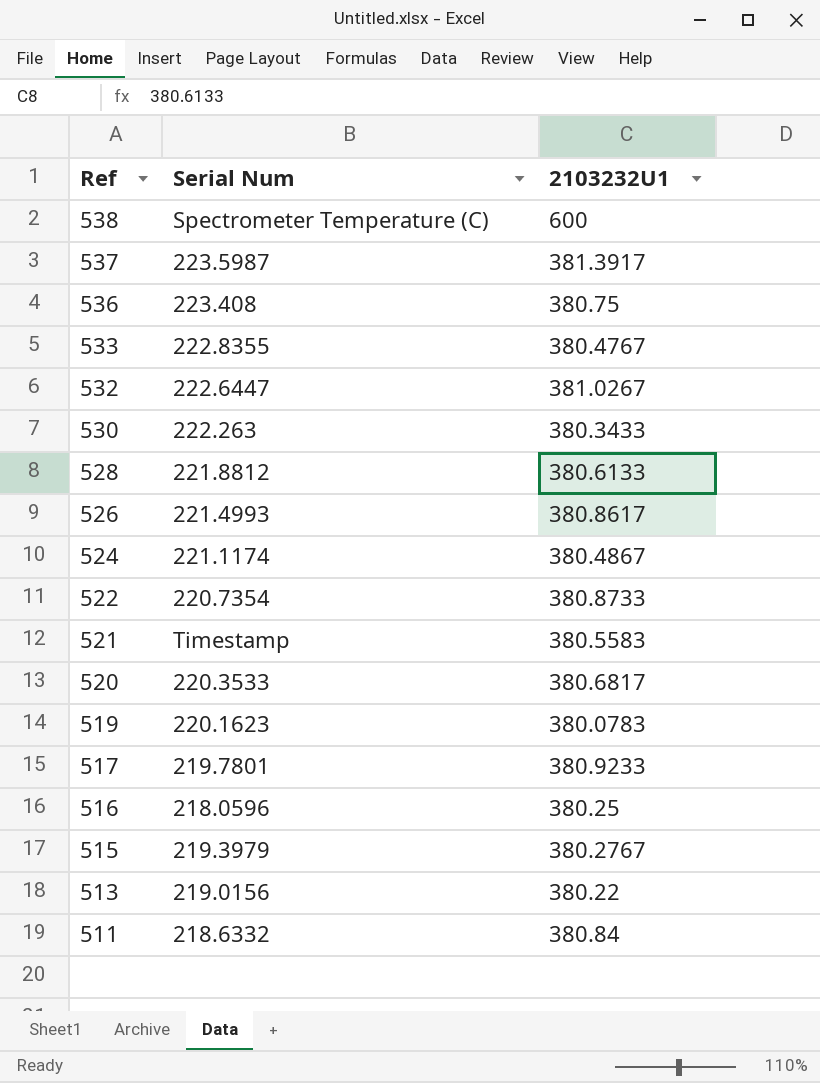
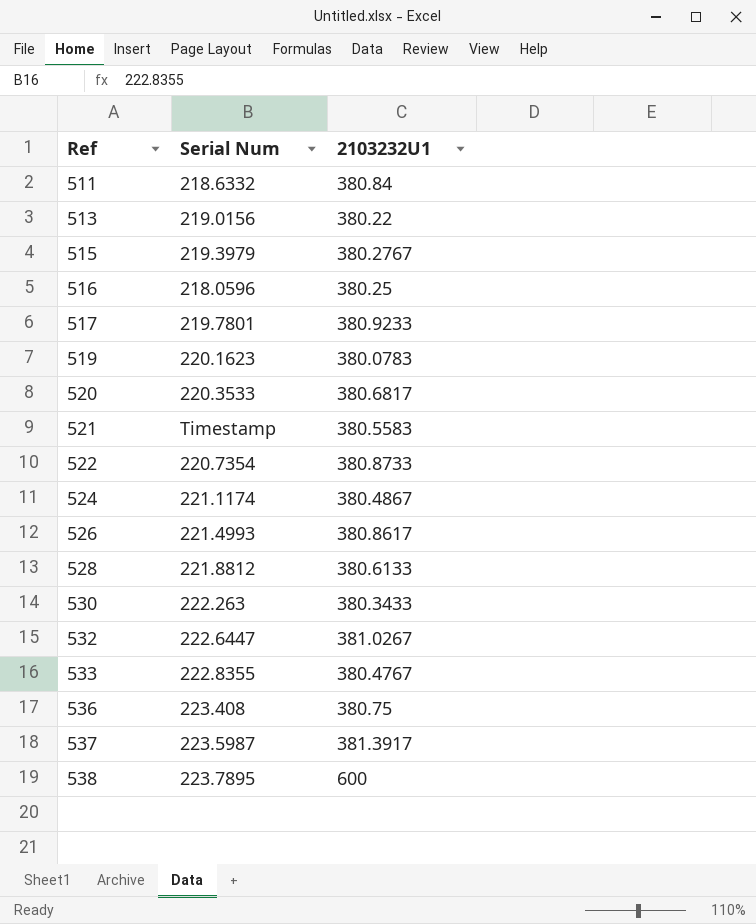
row order: Ref descending -> Ref ascending
538 | Serial Num: Spectrometer Temperature (C) -> 223.7895

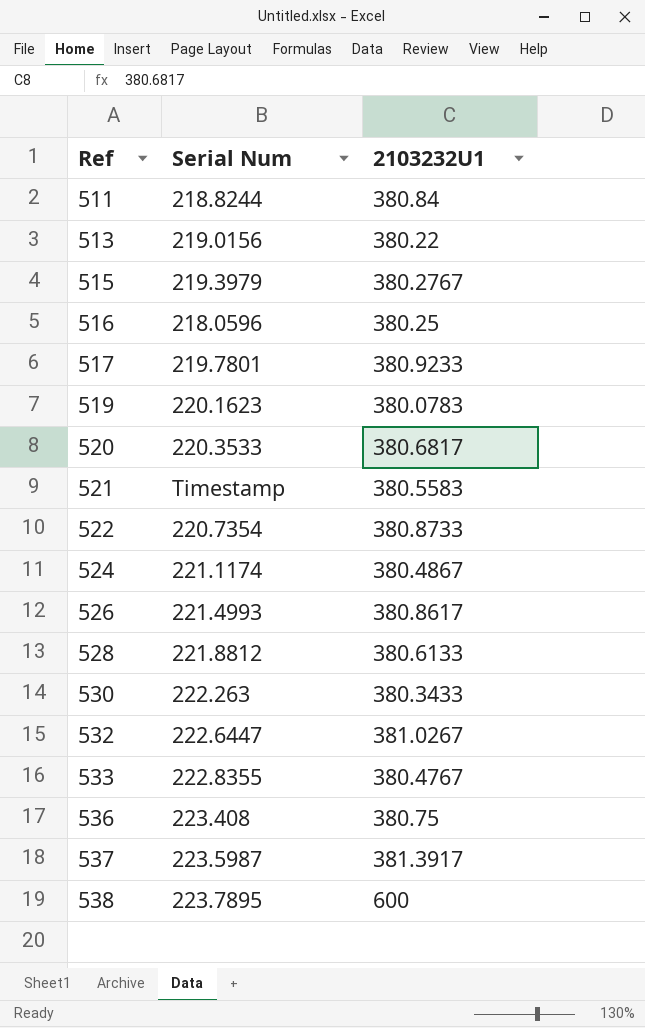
511 | Serial Num: 218.6332 -> 218.8244

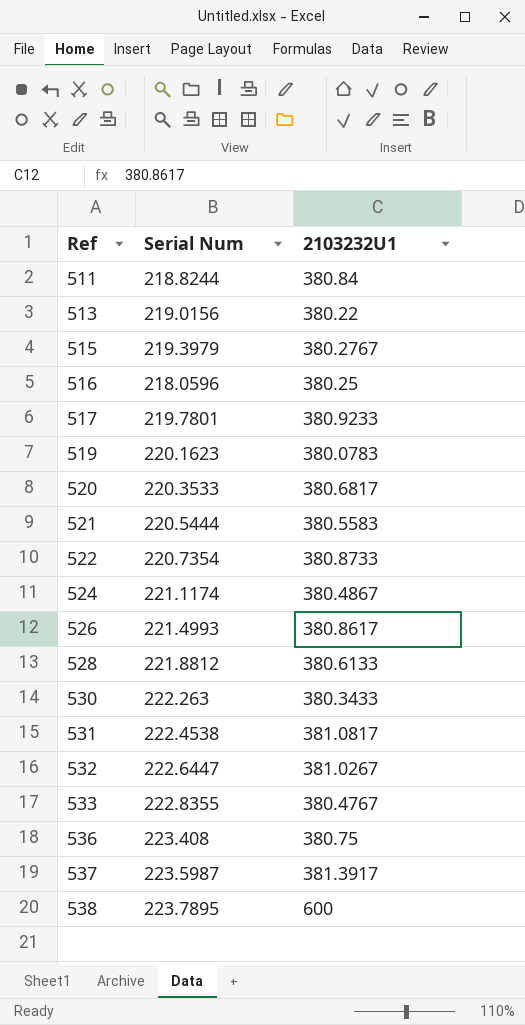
521 | Serial Num: Timestamp -> 220.5444
row 531: none -> 222.4538 | 381.0817

